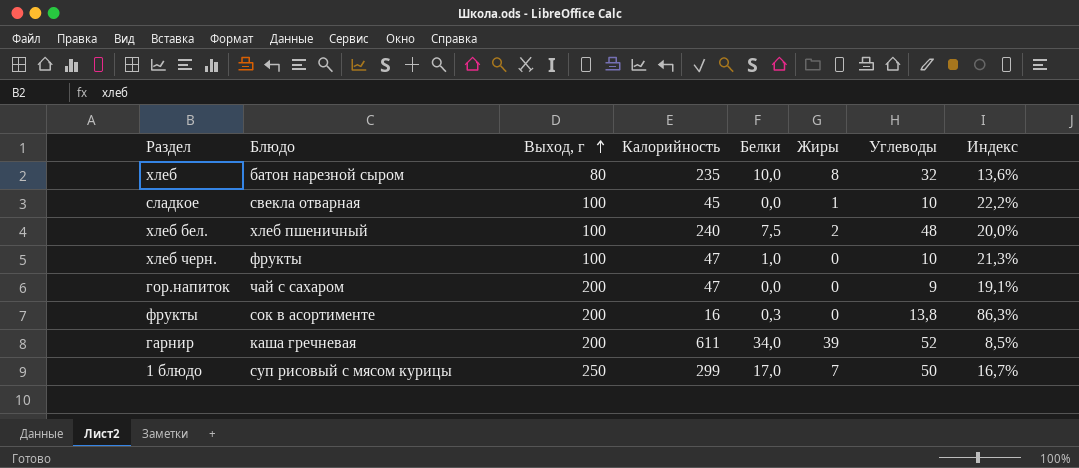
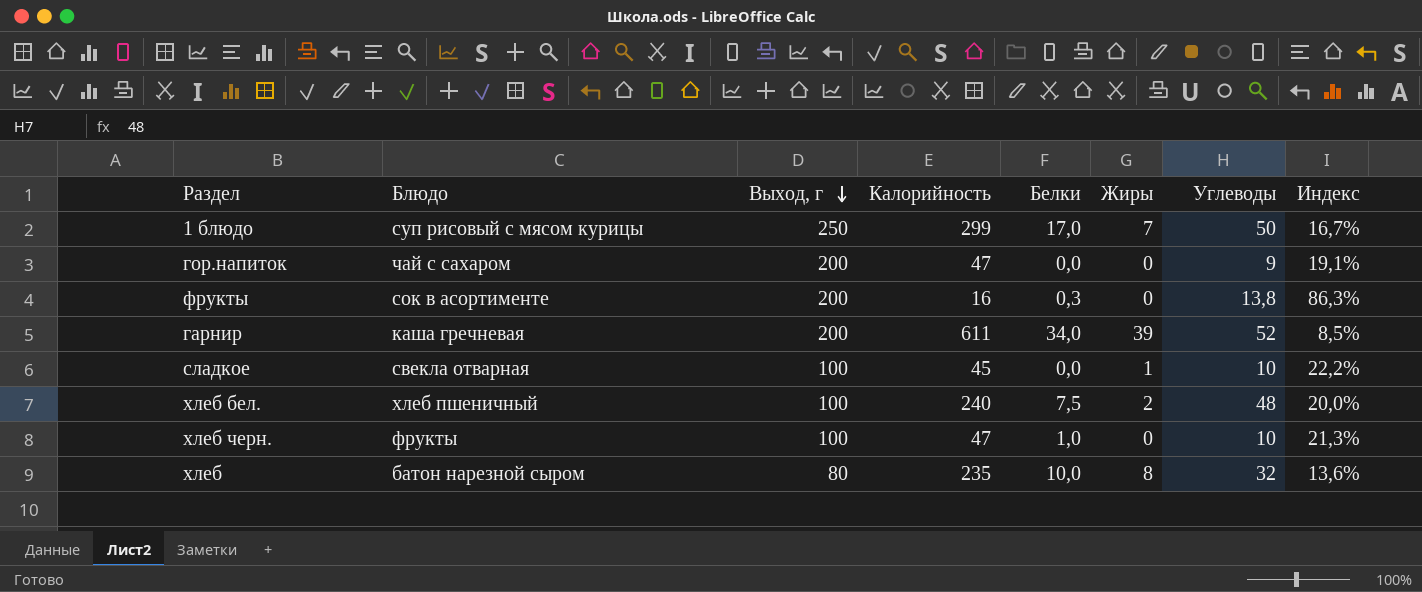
row order: Выход, г ascending -> Выход, г descending

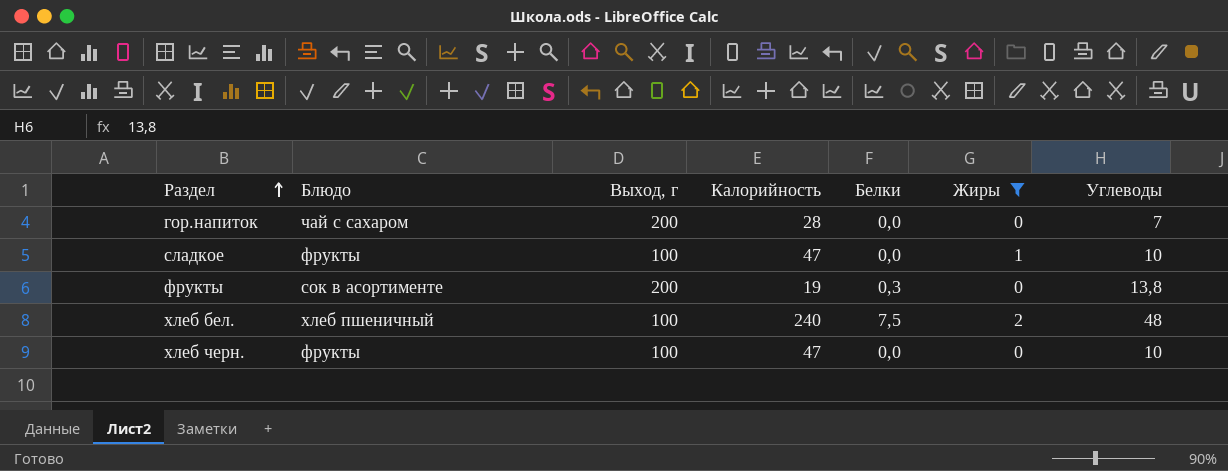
filter: none -> Жиры <= 2
row order: Выход, г descending -> Раздел ascending
column Индекс | formula: [Углеводы] / [Калорийность] -> none
гор.напиток | Калорийность: 47 -> 28
гор.напиток | Углеводы: 9 -> 7
сладкое | Блюдо: свекла отварная -> фрукты
сладкое | Калорийность: 45 -> 47
фрукты | Калорийность: 16 -> 19
хлеб черн. | Белки: 1,0 -> 0,0

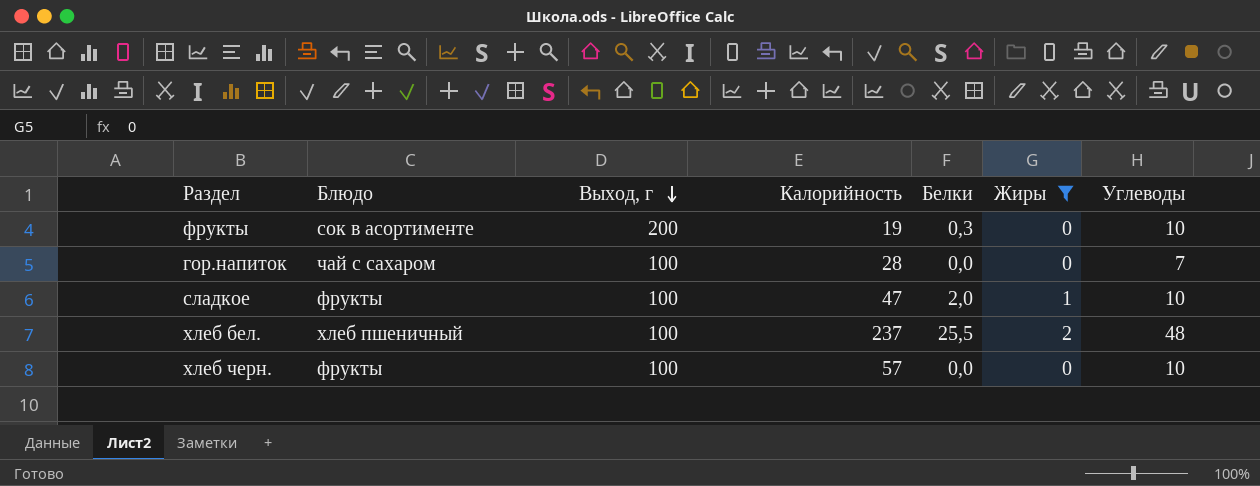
row order: Раздел ascending -> Выход, г descending
фрукты | Углеводы: 13,8 -> 10
гор.напиток | Выход, г: 200 -> 100
сладкое | Белки: 0,0 -> 2,0
хлеб бел. | Калорийность: 240 -> 237
хлеб бел. | Белки: 7,5 -> 25,5
хлеб черн. | Калорийность: 47 -> 57

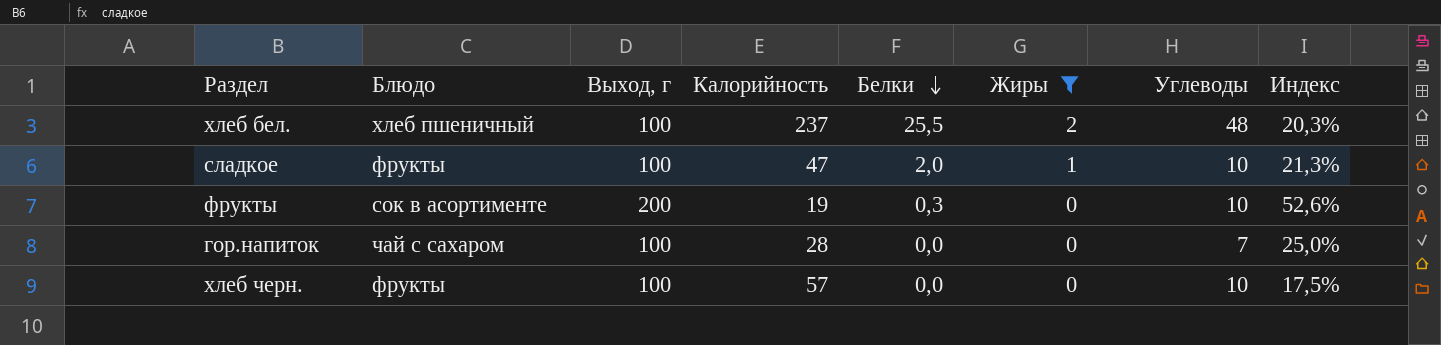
row order: Выход, г descending -> Белки descending
column Индекс | formula: none -> [Углеводы] / [Калорийность]

